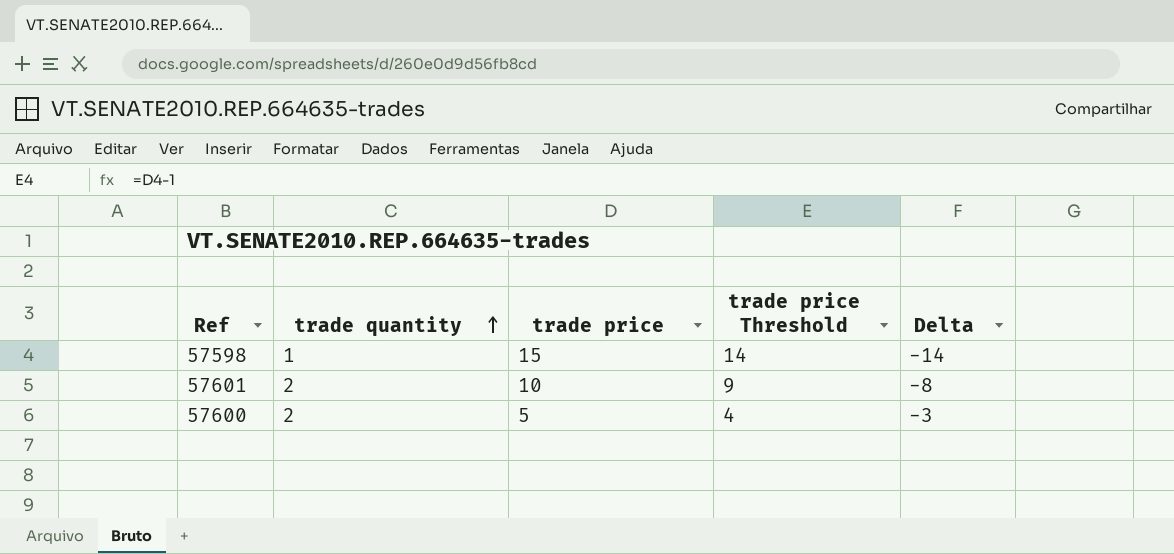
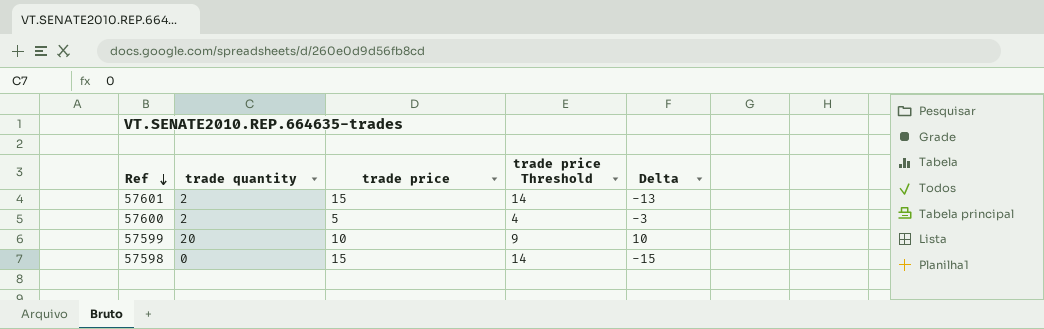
row order: trade quantity ascending -> Ref descending
57601 | trade price: 10 -> 15
57601 | trade price Threshold: 9 -> 14
57601 | Delta: -8 -> -13
row 57599: none -> 20 | 10 | 9 | 10
57598 | trade quantity: 1 -> 0
57598 | Delta: -14 -> -15

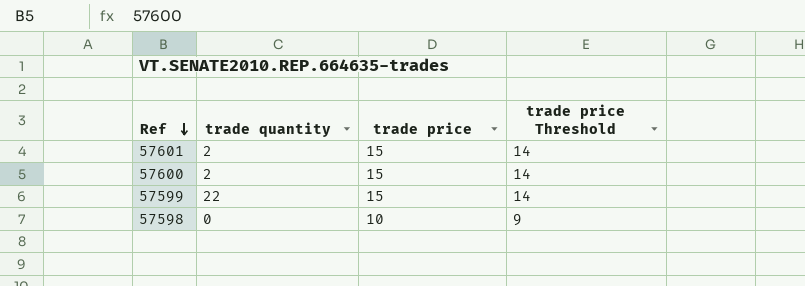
column Delta | formula: [trade quantity] - [trade price] -> none
57600 | trade price: 5 -> 15
57600 | trade price Threshold: 4 -> 14
57599 | trade quantity: 20 -> 22
57599 | trade price: 10 -> 15
57599 | trade price Threshold: 9 -> 14
57598 | trade price: 15 -> 10
57598 | trade price Threshold: 14 -> 9

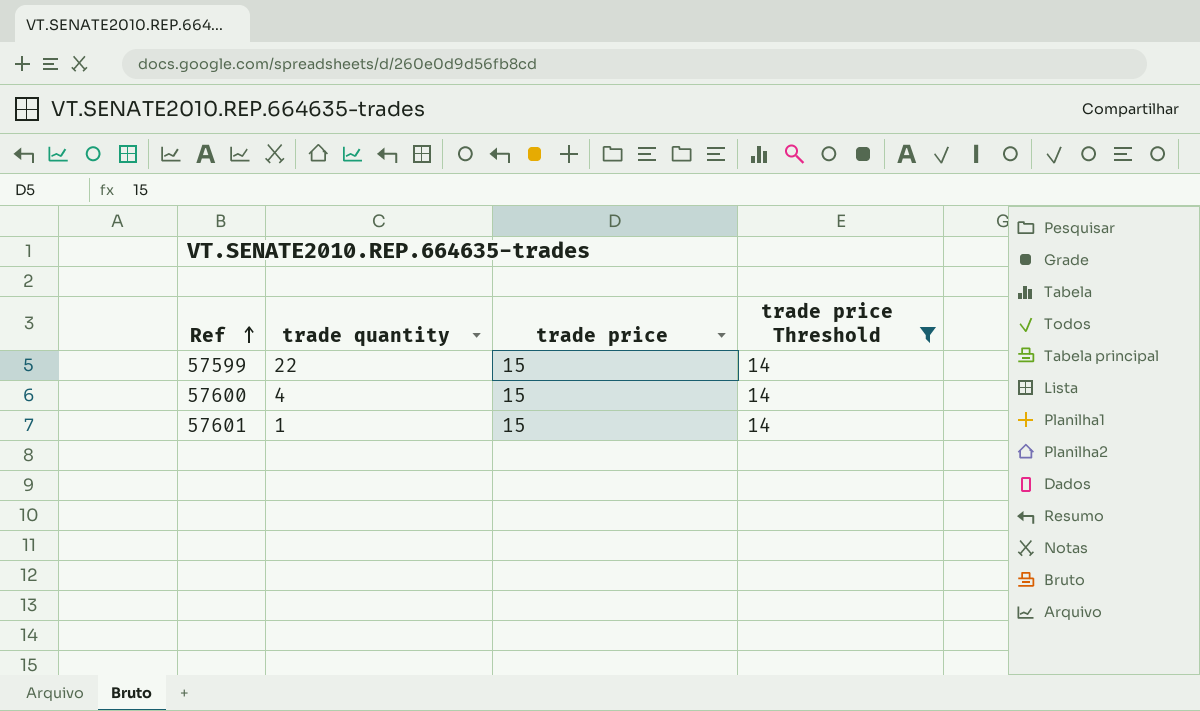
filter: none -> trade price Threshold = 14
row order: Ref descending -> Ref ascending
57600 | trade quantity: 2 -> 4
57601 | trade quantity: 2 -> 1

